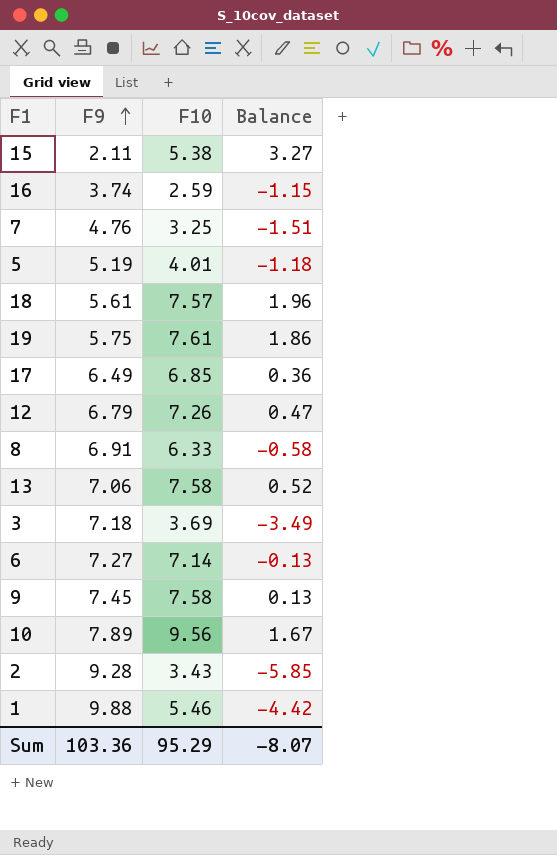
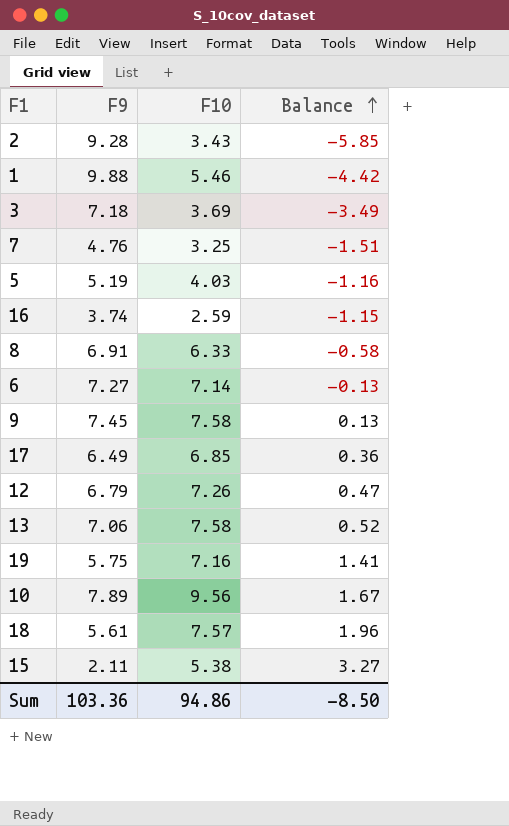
row order: F9 ascending -> Balance ascending
5 | F10: 4.01 -> 4.03
5 | Balance: -1.18 -> -1.16
19 | F10: 7.61 -> 7.16
19 | Balance: 1.86 -> 1.41
Sum | F10: 95.29 -> 94.86
Sum | Balance: -8.07 -> -8.50

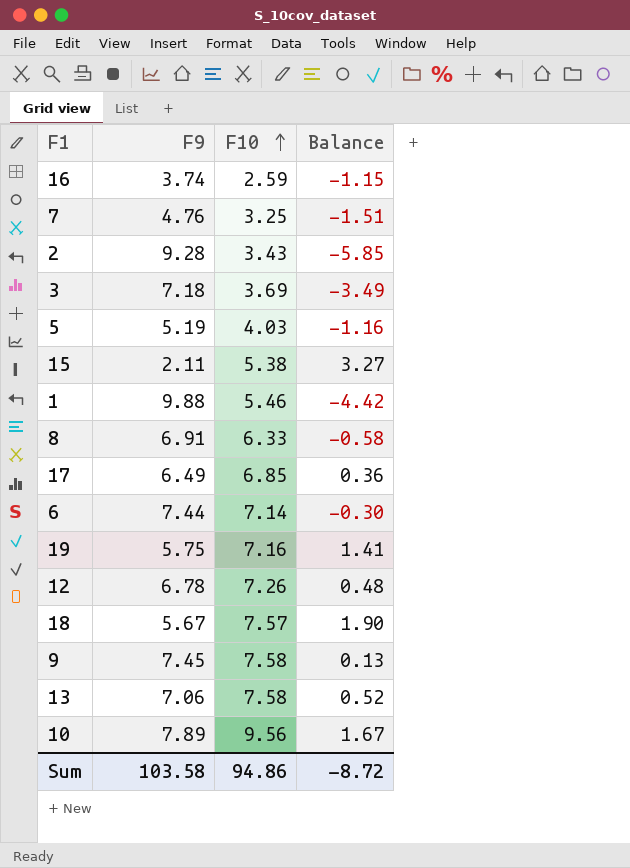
row order: Balance ascending -> F10 ascending
6 | F9: 7.27 -> 7.44
6 | Balance: -0.13 -> -0.30
12 | F9: 6.79 -> 6.78
12 | Balance: 0.47 -> 0.48
18 | F9: 5.61 -> 5.67
18 | Balance: 1.96 -> 1.90
Sum | F9: 103.36 -> 103.58
Sum | Balance: -8.50 -> -8.72

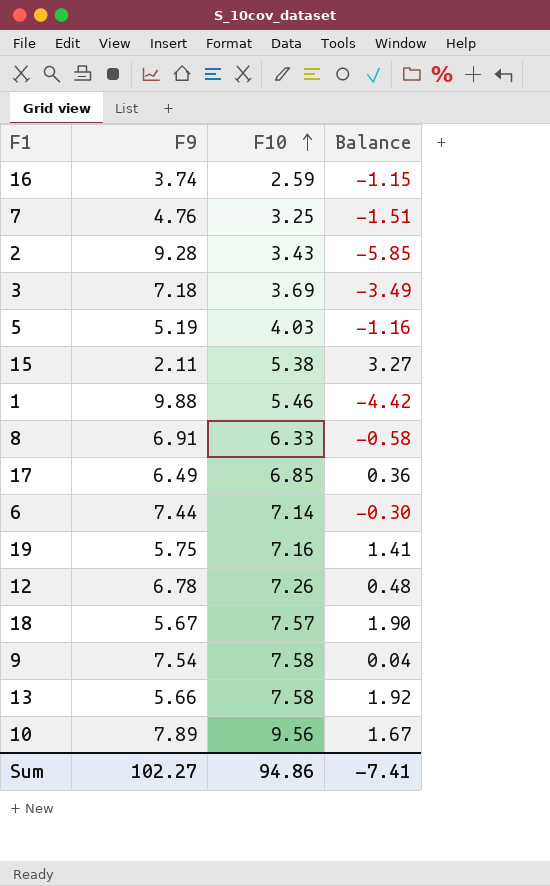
9 | F9: 7.45 -> 7.54
9 | Balance: 0.13 -> 0.04
13 | F9: 7.06 -> 5.66
13 | Balance: 0.52 -> 1.92
Sum | F9: 103.58 -> 102.27
Sum | Balance: -8.72 -> -7.41

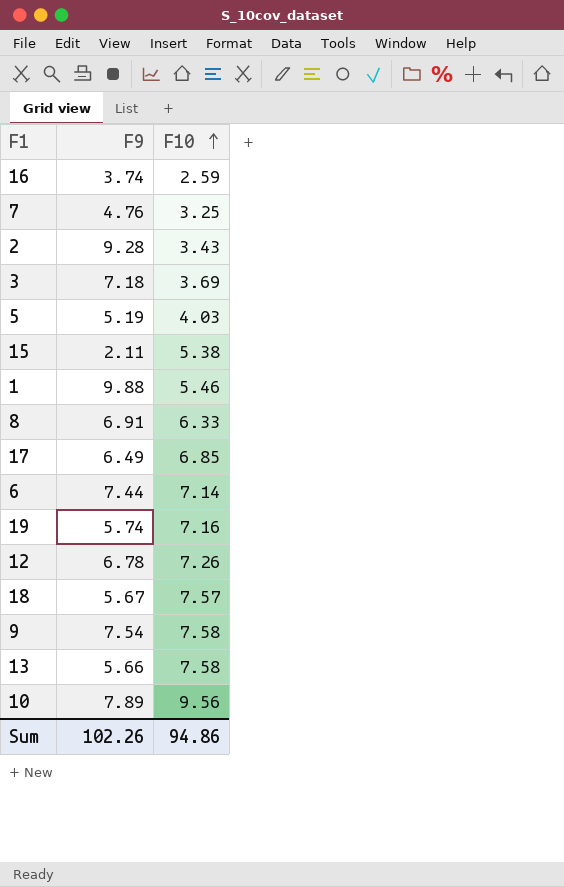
column Balance | formula: [F10] - [F9] -> none
19 | F9: 5.75 -> 5.74
Sum | F9: 102.27 -> 102.26

